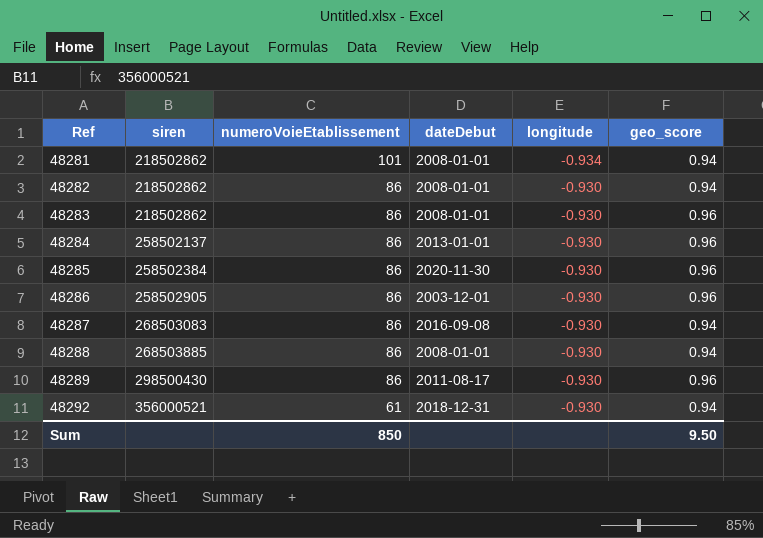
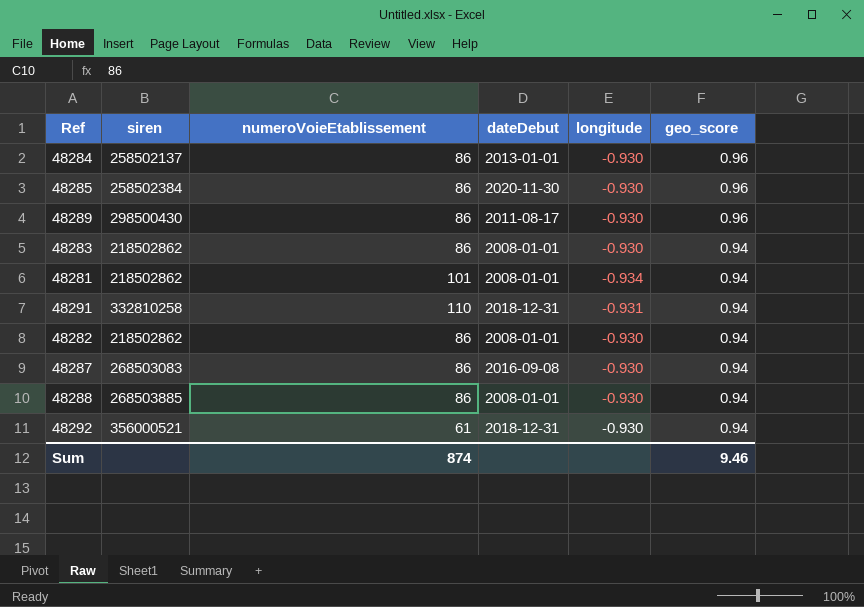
row order: Ref ascending -> geo_score descending
row 48286: 258502905 | 86 | 2003-12-01 | -0.930 | 0.96 -> none
48283 | geo_score: 0.96 -> 0.94
row 48291: none -> 332810258 | 110 | 2018-12-31 | -0.931 | 0.94
Sum | numeroVoieEtablissement: 850 -> 874
Sum | geo_score: 9.50 -> 9.46

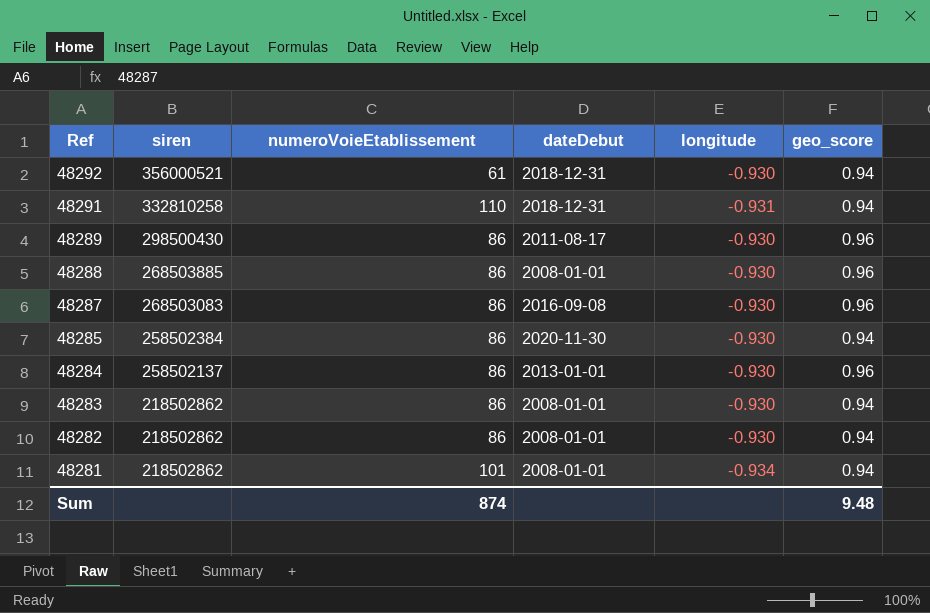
row order: geo_score descending -> Ref descending
48288 | geo_score: 0.94 -> 0.96
48287 | geo_score: 0.94 -> 0.96
48285 | geo_score: 0.96 -> 0.94
Sum | geo_score: 9.46 -> 9.48

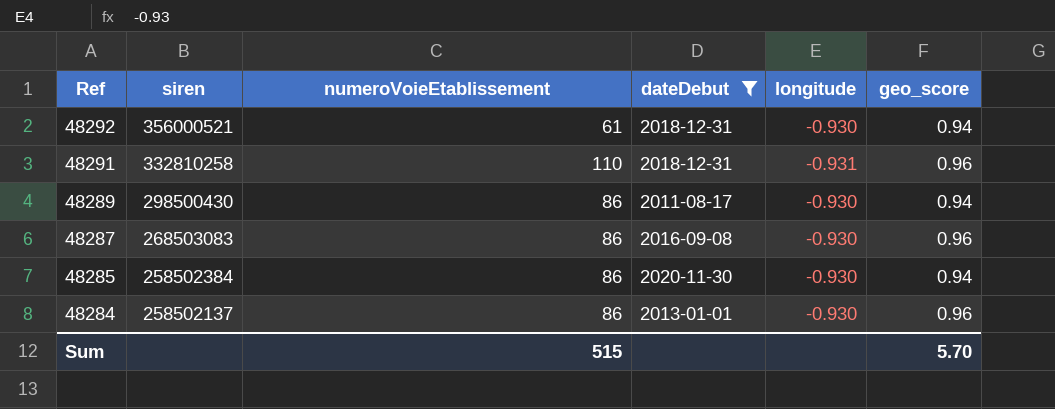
filter: none -> dateDebut != 2008-01-01
48291 | geo_score: 0.94 -> 0.96
48289 | geo_score: 0.96 -> 0.94
Sum | numeroVoieEtablissement: 874 -> 515
Sum | geo_score: 9.48 -> 5.70

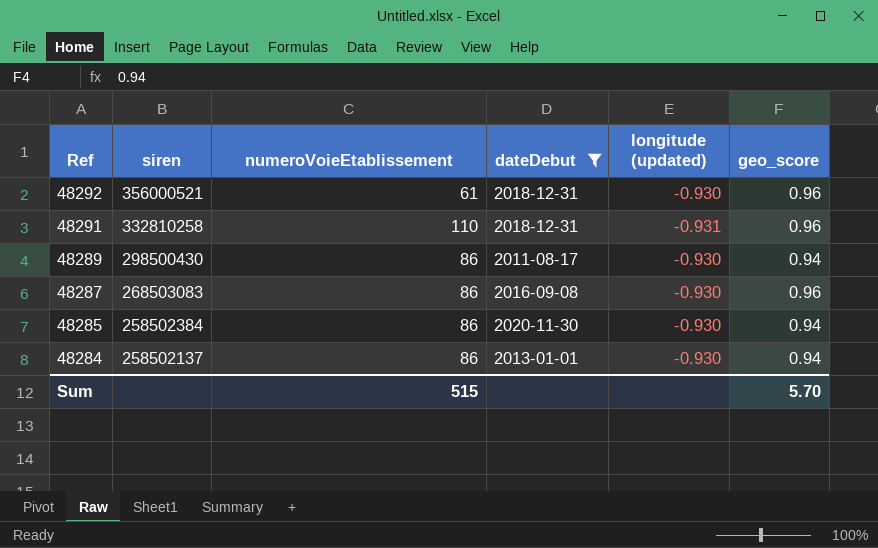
column name: longitude -> longitude (updated)
48292 | geo_score: 0.94 -> 0.96
48284 | geo_score: 0.96 -> 0.94

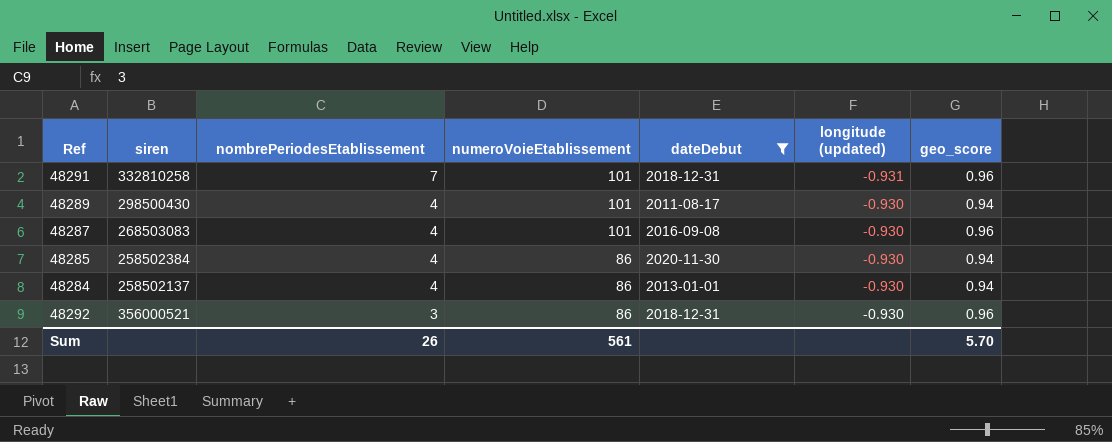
row order: Ref descending -> nombrePeriodesEtablissement descending
column nombrePeriodesEtablissement | position: none -> 3
48291 | numeroVoieEtablissement: 110 -> 101
48289 | numeroVoieEtablissement: 86 -> 101
48287 | numeroVoieEtablissement: 86 -> 101
48292 | numeroVoieEtablissement: 61 -> 86
Sum | numeroVoieEtablissement: 515 -> 561

